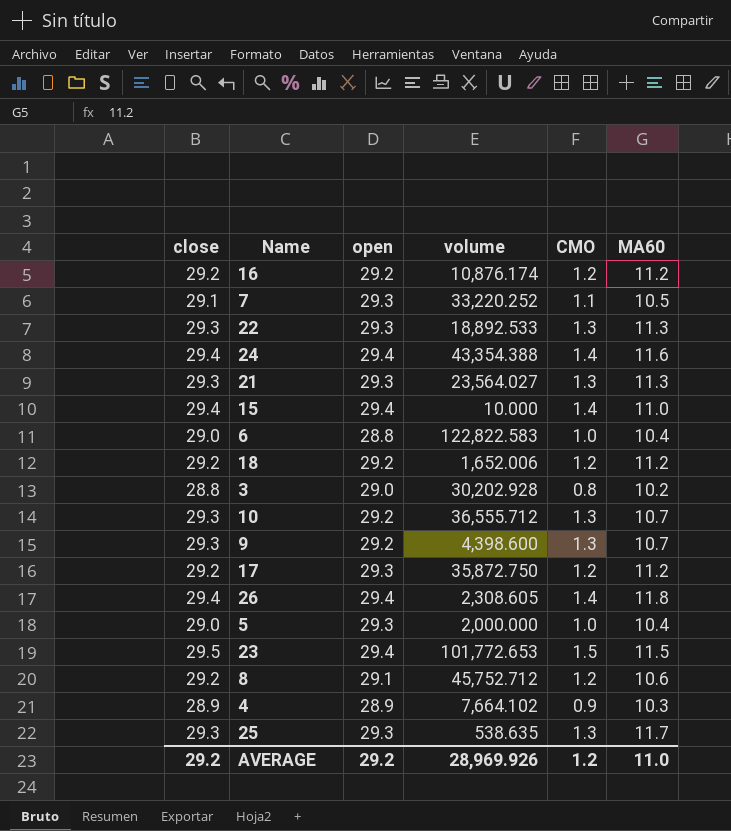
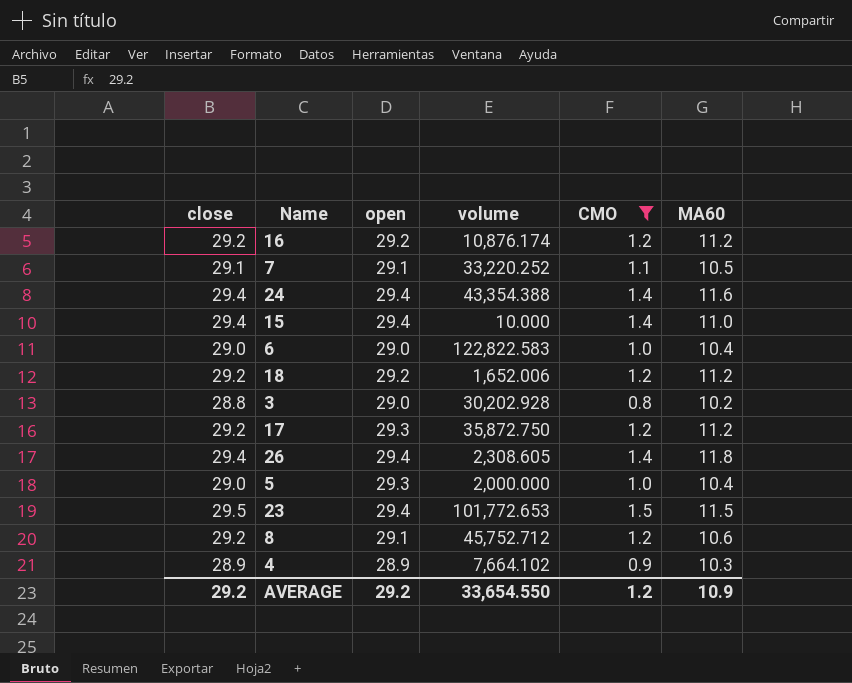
filter: none -> CMO != 1.3
7 | open: 29.3 -> 29.1
6 | open: 28.8 -> 29.0
AVERAGE | volume: 28,969.926 -> 33,654.550
AVERAGE | MA60: 11.0 -> 10.9

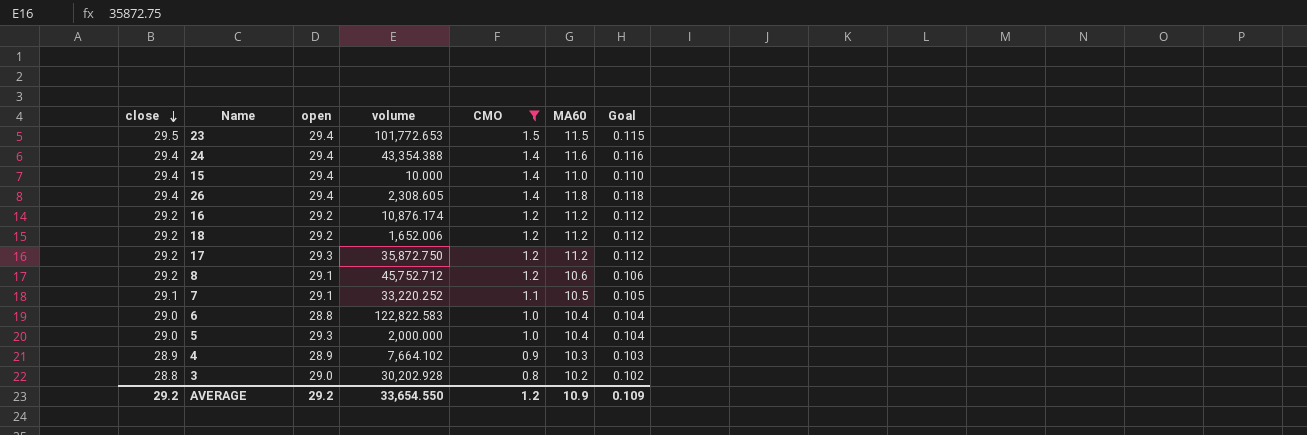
row order: none -> close descending
column Goal | formula: none -> [MA60] * 0.01
6 | open: 29.0 -> 28.8

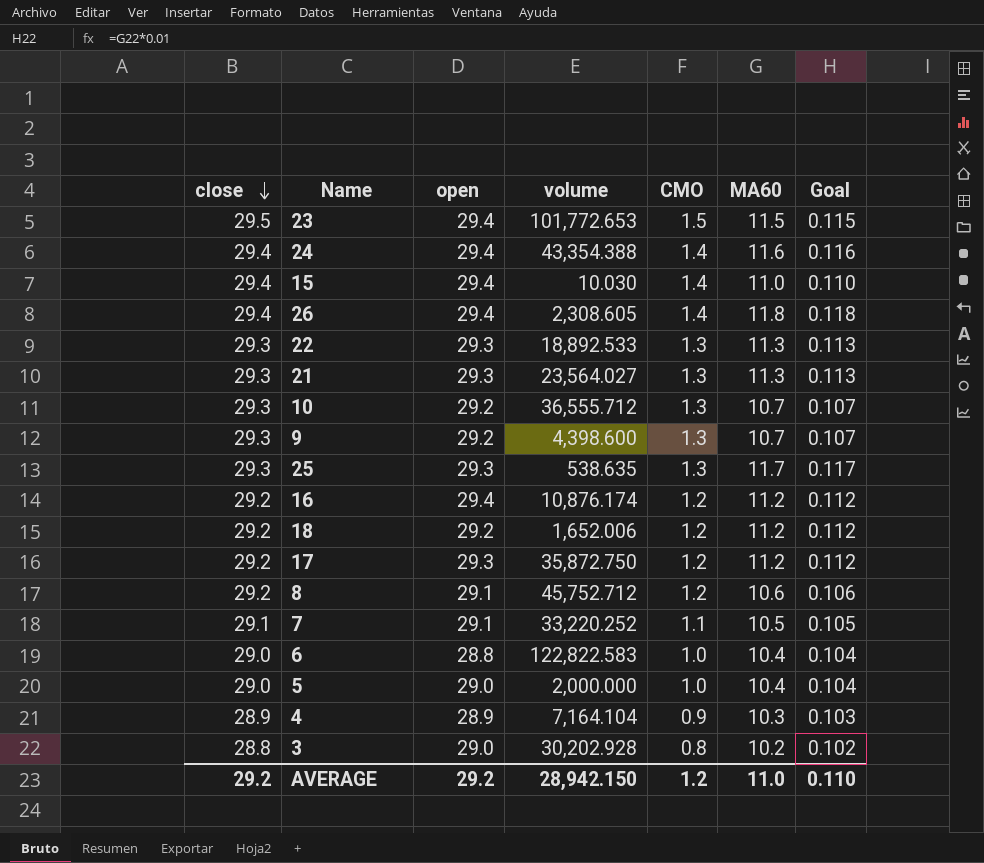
filter: CMO != 1.3 -> none
15 | volume: 10.000 -> 10.030
16 | open: 29.2 -> 29.4
5 | open: 29.3 -> 29.0
4 | volume: 7,664.102 -> 7,164.104
AVERAGE | volume: 33,654.550 -> 28,942.150
AVERAGE | MA60: 10.9 -> 11.0
AVERAGE | Goal: 0.109 -> 0.110

